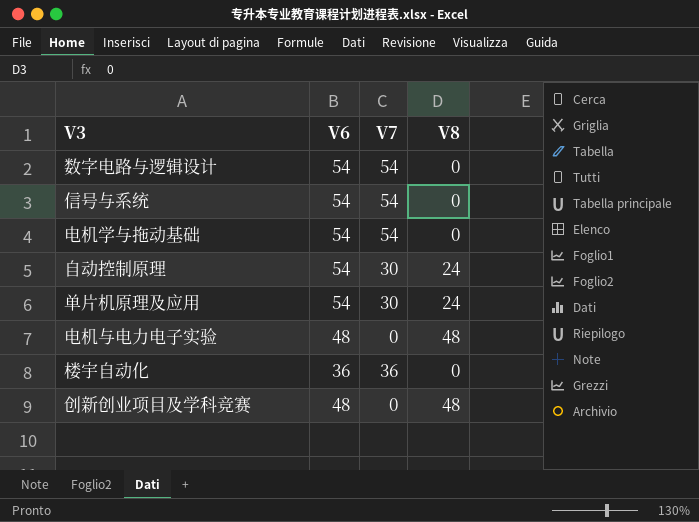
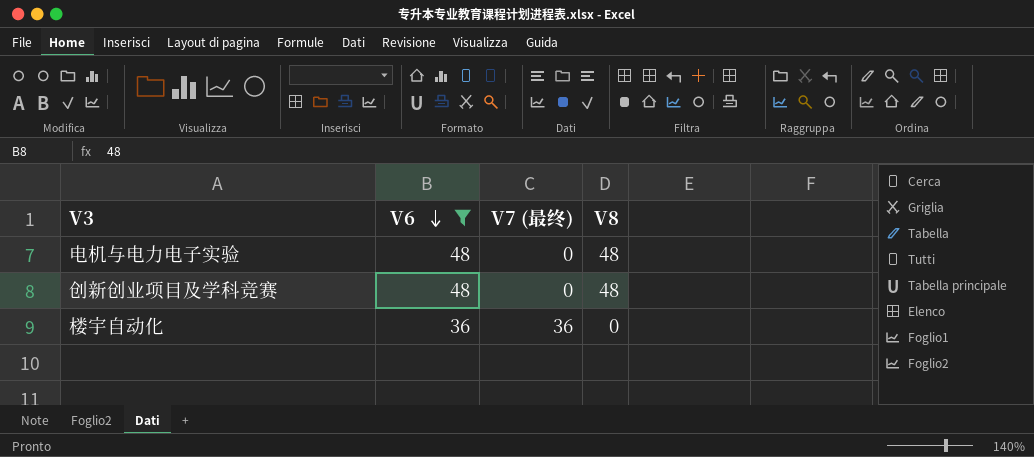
filter: none -> V6 != 54
row order: none -> V6 descending
column name: V7 -> V7 (最终)

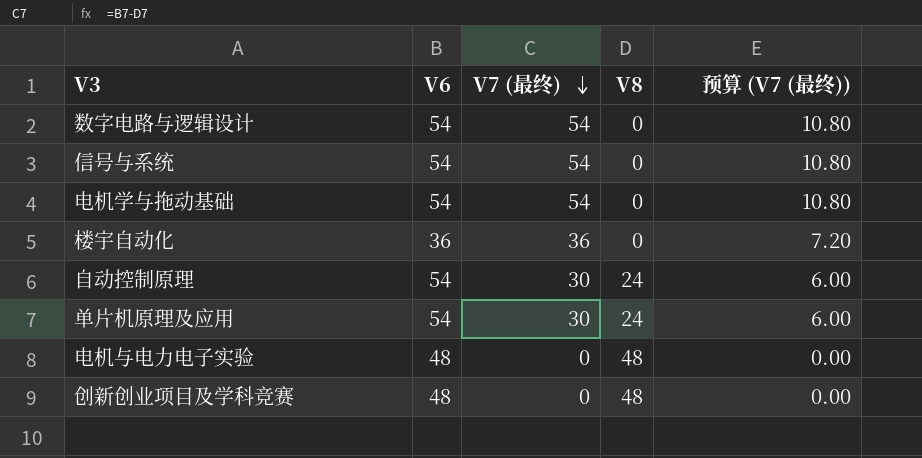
filter: V6 != 54 -> none
row order: V6 descending -> V7 (最终) descending
column 预算 (V7 (最终)) | formula: none -> [V7 (最终)] * 0.2

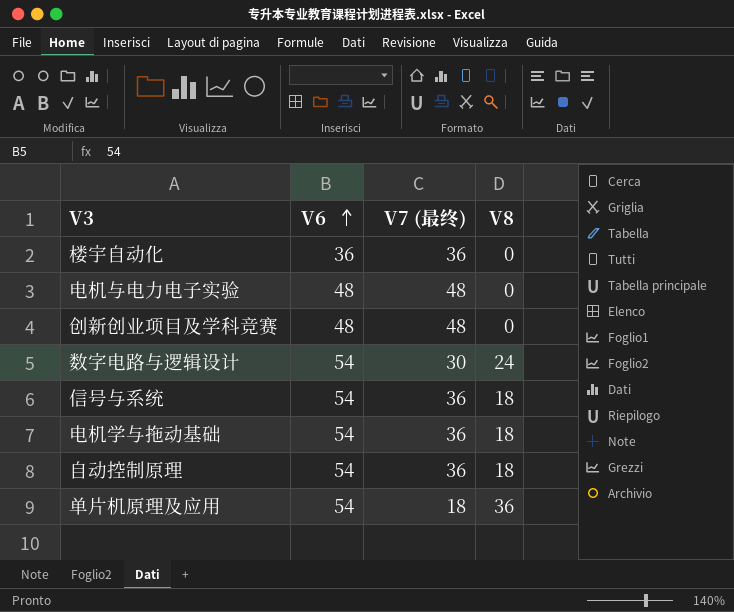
row order: V7 (最终) descending -> V6 ascending
column 预算 (V7 (最终)) | formula: [V7 (最终)] * 0.2 -> none
电机与电力电子实验 | V7 (最终): 0 -> 48
电机与电力电子实验 | V8: 48 -> 0
创新创业项目及学科竞赛 | V7 (最终): 0 -> 48
创新创业项目及学科竞赛 | V8: 48 -> 0
数字电路与逻辑设计 | V7 (最终): 54 -> 30
数字电路与逻辑设计 | V8: 0 -> 24
信号与系统 | V7 (最终): 54 -> 36
信号与系统 | V8: 0 -> 18
电机学与拖动基础 | V7 (最终): 54 -> 36
电机学与拖动基础 | V8: 0 -> 18
自动控制原理 | V7 (最终): 30 -> 36
自动控制原理 | V8: 24 -> 18
单片机原理及应用 | V7 (最终): 30 -> 18
单片机原理及应用 | V8: 24 -> 36

